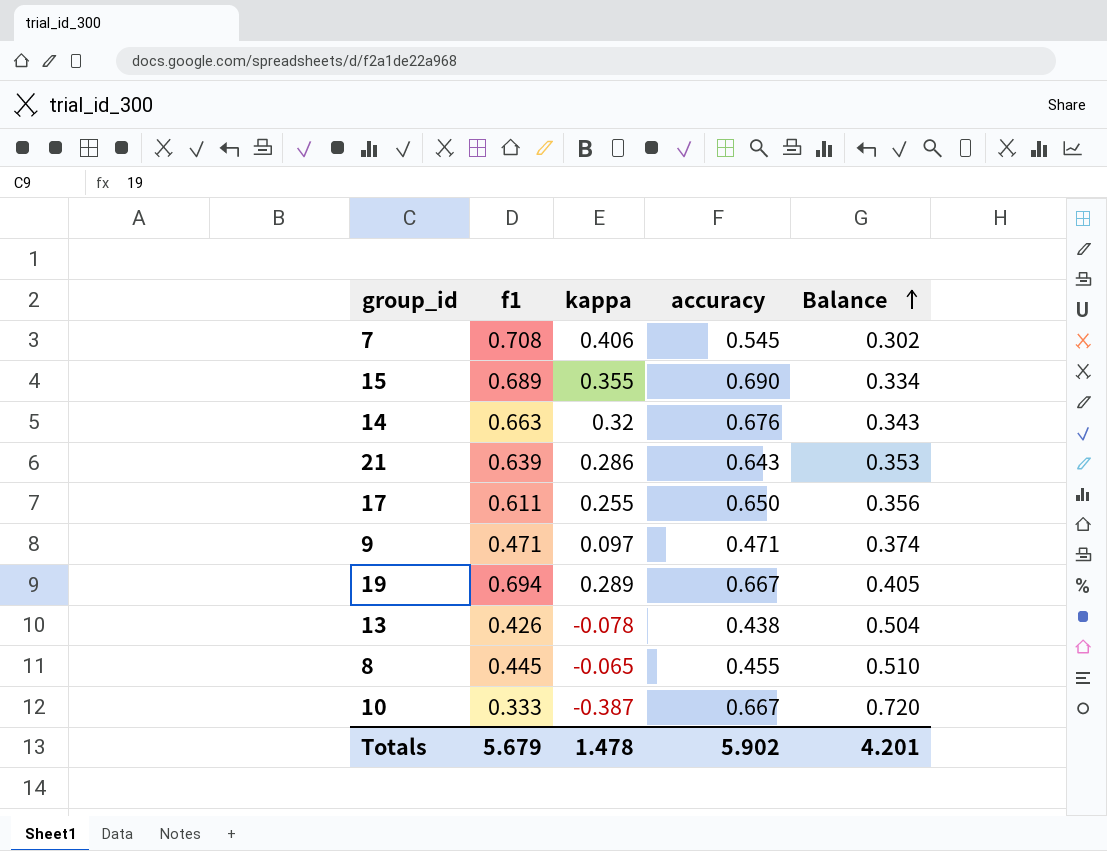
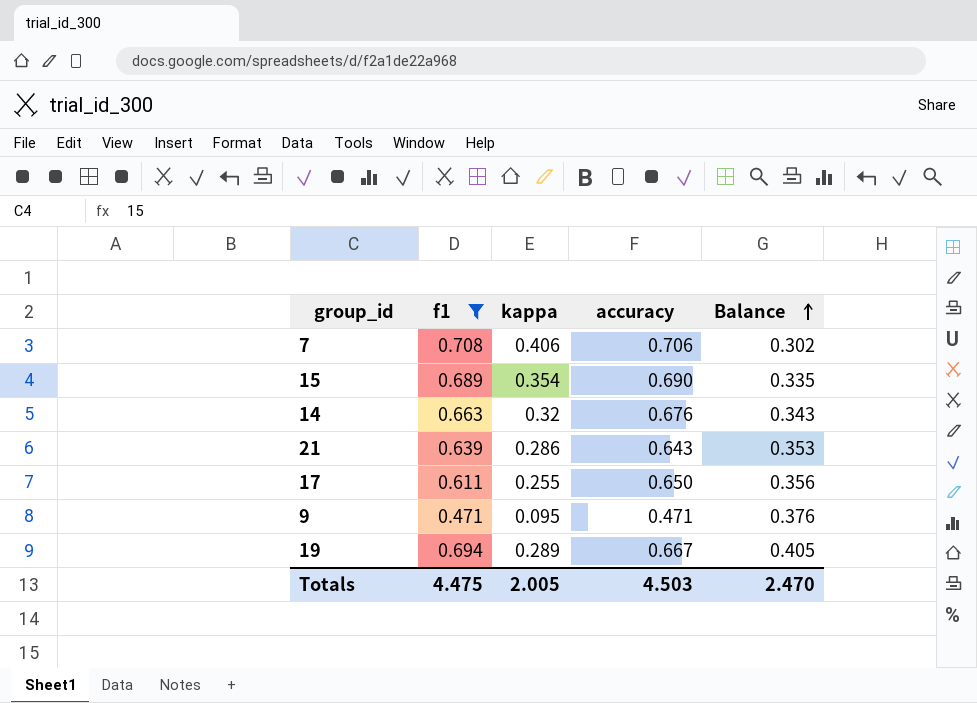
filter: none -> f1 >= 0.471
7 | accuracy: 0.545 -> 0.706
15 | kappa: 0.355 -> 0.354
15 | Balance: 0.334 -> 0.335
9 | kappa: 0.097 -> 0.095
9 | Balance: 0.374 -> 0.376
Totals | f1: 5.679 -> 4.475
Totals | kappa: 1.478 -> 2.005
Totals | accuracy: 5.902 -> 4.503
Totals | Balance: 4.201 -> 2.470

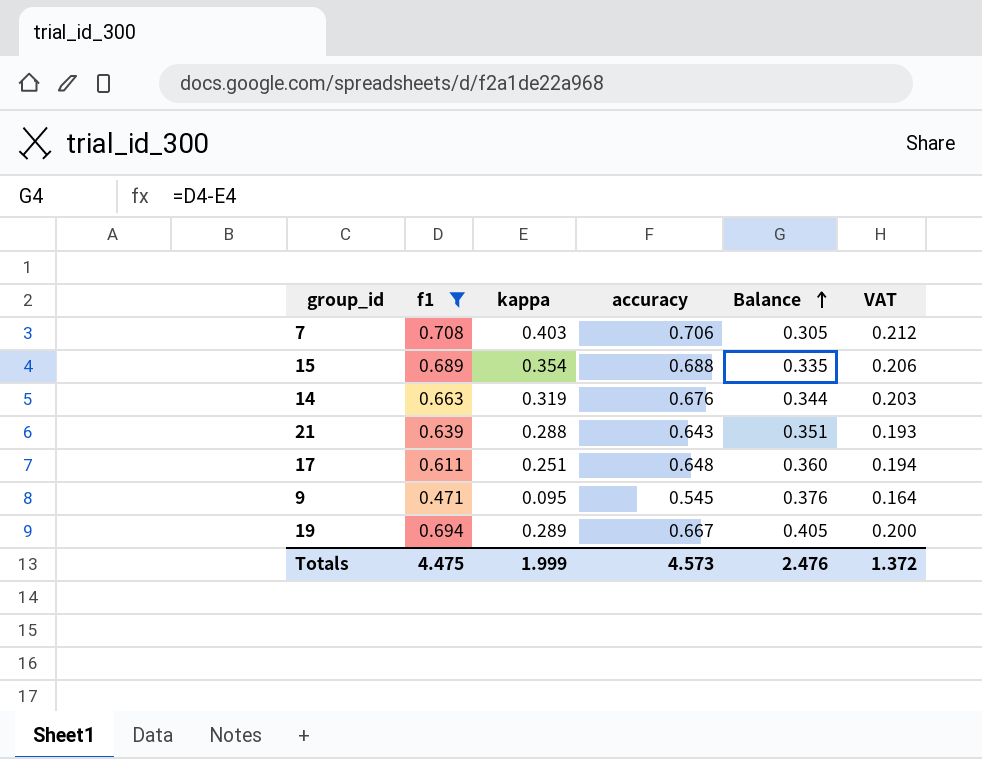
column VAT | formula: none -> [accuracy] * 0.3
7 | kappa: 0.406 -> 0.403
7 | Balance: 0.302 -> 0.305
15 | accuracy: 0.690 -> 0.688
14 | kappa: 0.32 -> 0.319
14 | Balance: 0.343 -> 0.344
21 | kappa: 0.286 -> 0.288
21 | Balance: 0.353 -> 0.351
17 | kappa: 0.255 -> 0.251
17 | accuracy: 0.650 -> 0.648
17 | Balance: 0.356 -> 0.360
9 | accuracy: 0.471 -> 0.545
Totals | kappa: 2.005 -> 1.999
Totals | accuracy: 4.503 -> 4.573
Totals | Balance: 2.470 -> 2.476

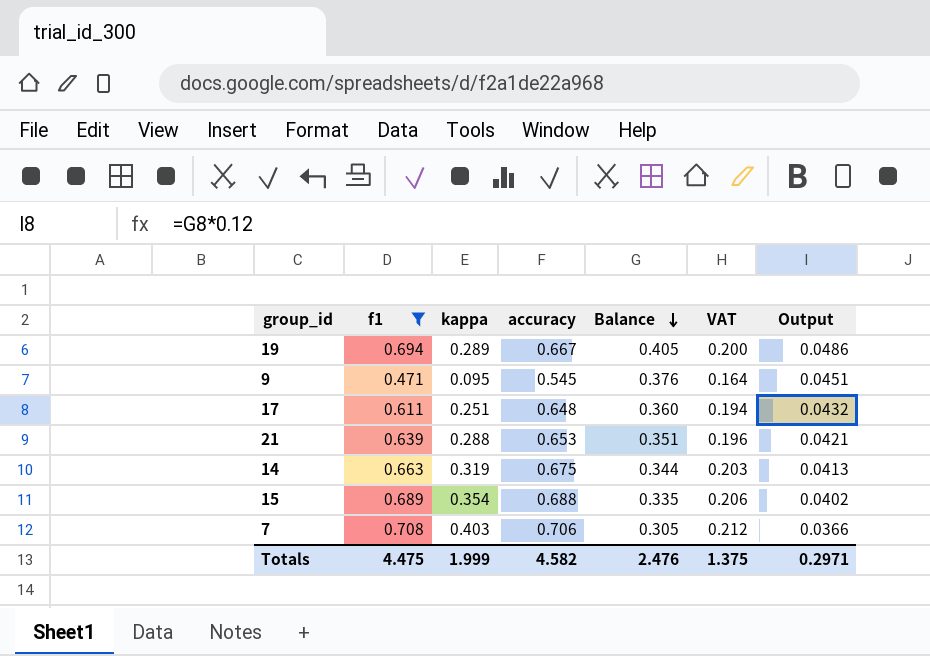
row order: Balance ascending -> Balance descending
column Output | formula: none -> [Balance] * 0.12
21 | accuracy: 0.643 -> 0.653
21 | VAT: 0.193 -> 0.196
14 | accuracy: 0.676 -> 0.675
Totals | accuracy: 4.573 -> 4.582
Totals | VAT: 1.372 -> 1.375

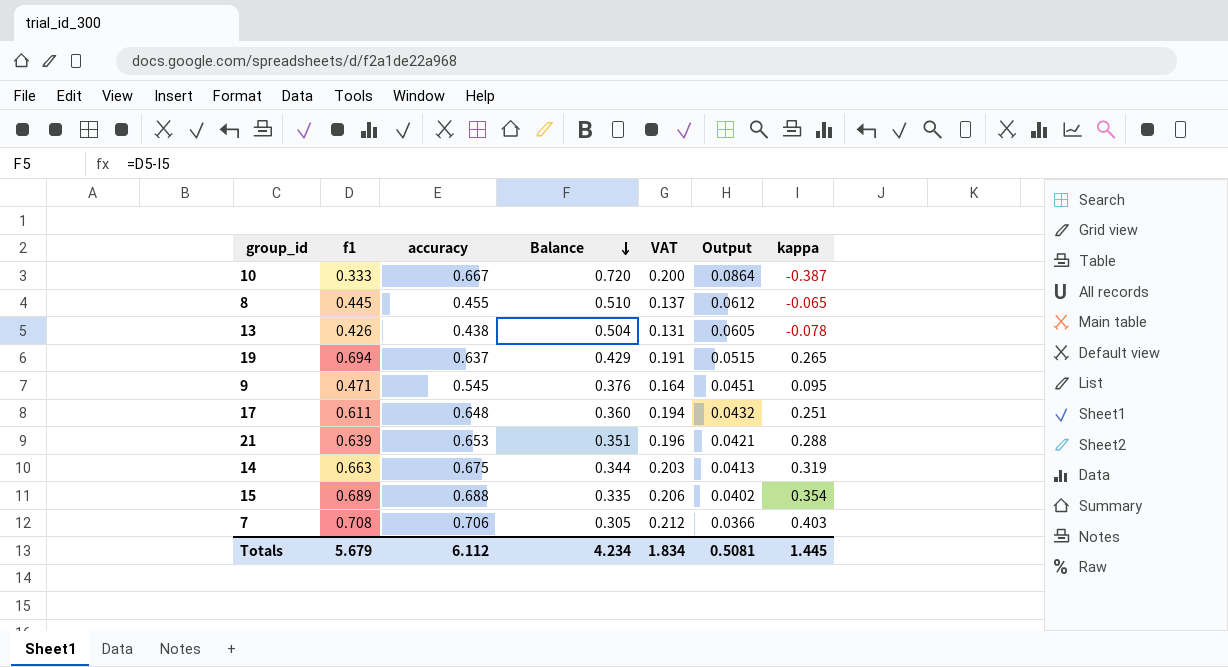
filter: f1 >= 0.471 -> none
column kappa | position: 3 -> 7
19 | accuracy: 0.667 -> 0.637
19 | Balance: 0.405 -> 0.429
19 | VAT: 0.200 -> 0.191
19 | Output: 0.0486 -> 0.0515
19 | kappa: 0.289 -> 0.265
Totals | f1: 4.475 -> 5.679
Totals | accuracy: 4.582 -> 6.112
Totals | Balance: 2.476 -> 4.234
Totals | VAT: 1.375 -> 1.834
Totals | Output: 0.2971 -> 0.5081
Totals | kappa: 1.999 -> 1.445

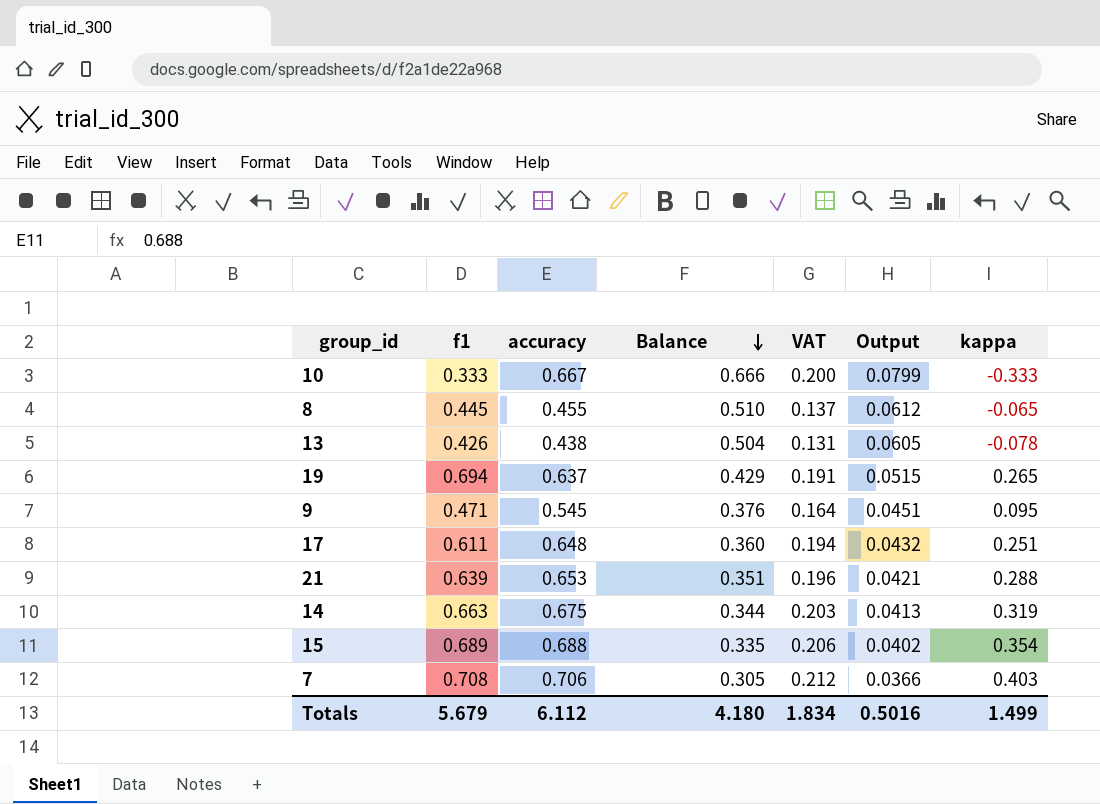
10 | Balance: 0.720 -> 0.666
10 | Output: 0.0864 -> 0.0799
10 | kappa: -0.387 -> -0.333
Totals | Balance: 4.234 -> 4.180
Totals | Output: 0.5081 -> 0.5016
Totals | kappa: 1.445 -> 1.499

